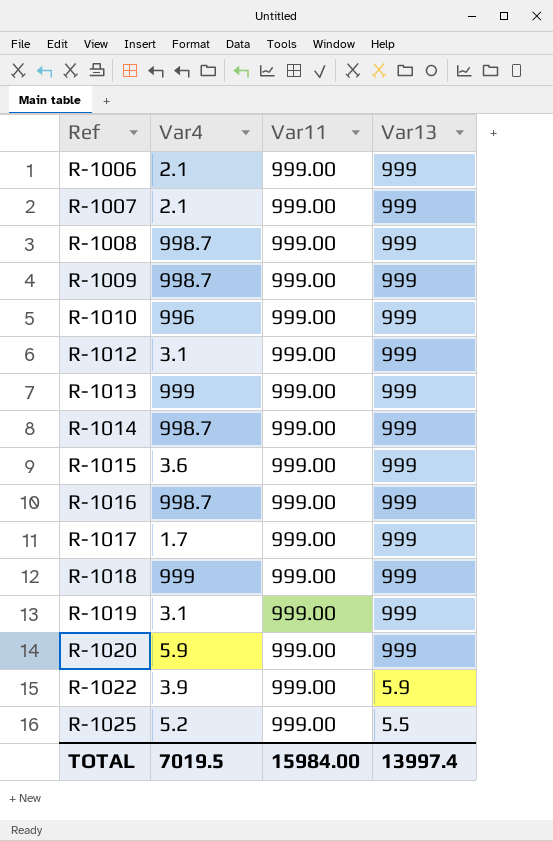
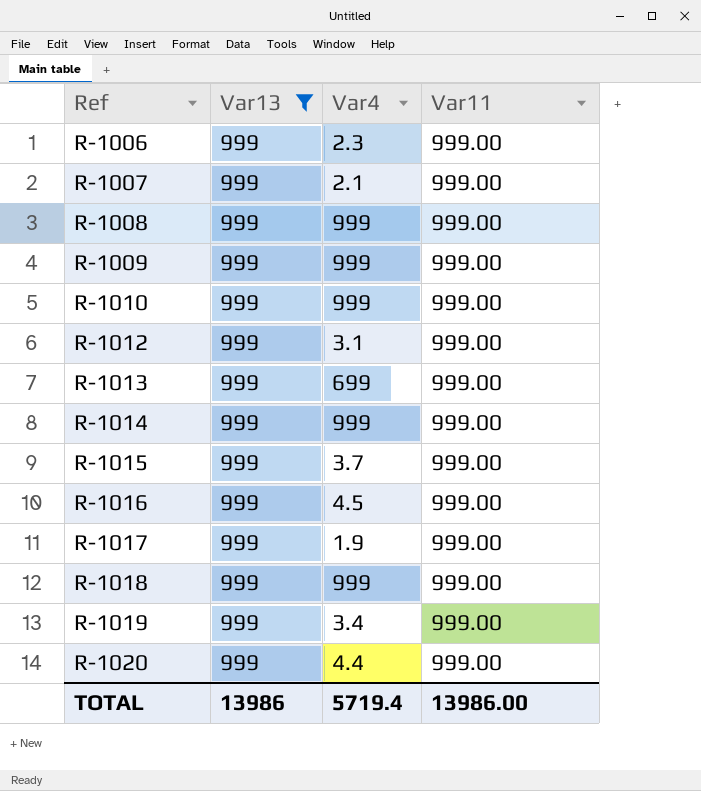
filter: none -> Var13 = 999
column Var13 | position: 4 -> 2
R-1006 | Var4: 2.1 -> 2.3
R-1008 | Var4: 998.7 -> 999
R-1009 | Var4: 998.7 -> 999
R-1010 | Var4: 996 -> 999
R-1013 | Var4: 999 -> 699
R-1014 | Var4: 998.7 -> 999
R-1015 | Var4: 3.6 -> 3.7
R-1016 | Var4: 998.7 -> 4.5
R-1017 | Var4: 1.7 -> 1.9
R-1019 | Var4: 3.1 -> 3.4
R-1020 | Var4: 5.9 -> 4.4
TOTAL | Var13: 13997.4 -> 13986
TOTAL | Var4: 7019.5 -> 5719.4
TOTAL | Var11: 15984.00 -> 13986.00

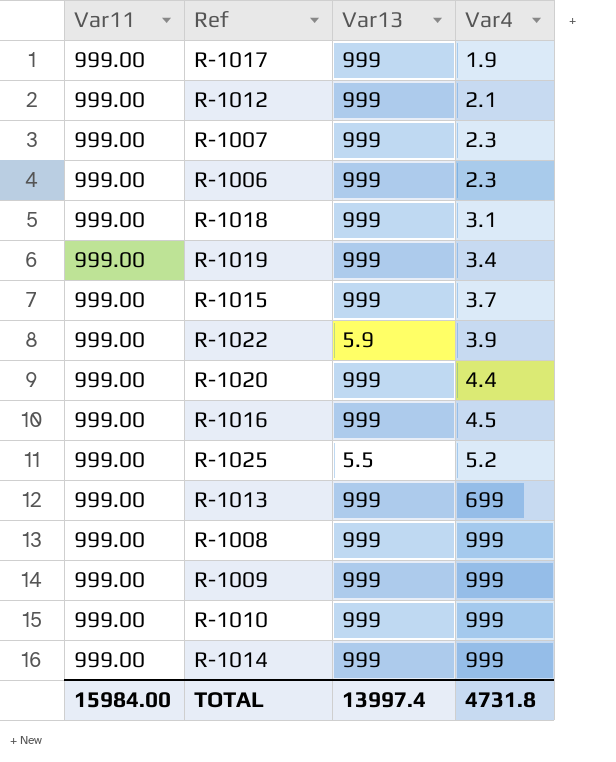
filter: Var13 = 999 -> none
row order: Ref ascending -> Var4 ascending
column Var11 | position: 4 -> 1
R-1012 | Var4: 3.1 -> 2.1
R-1007 | Var4: 2.1 -> 2.3
R-1018 | Var4: 999 -> 3.1
TOTAL | Var11: 13986.00 -> 15984.00
TOTAL | Var13: 13986 -> 13997.4
TOTAL | Var4: 5719.4 -> 4731.8

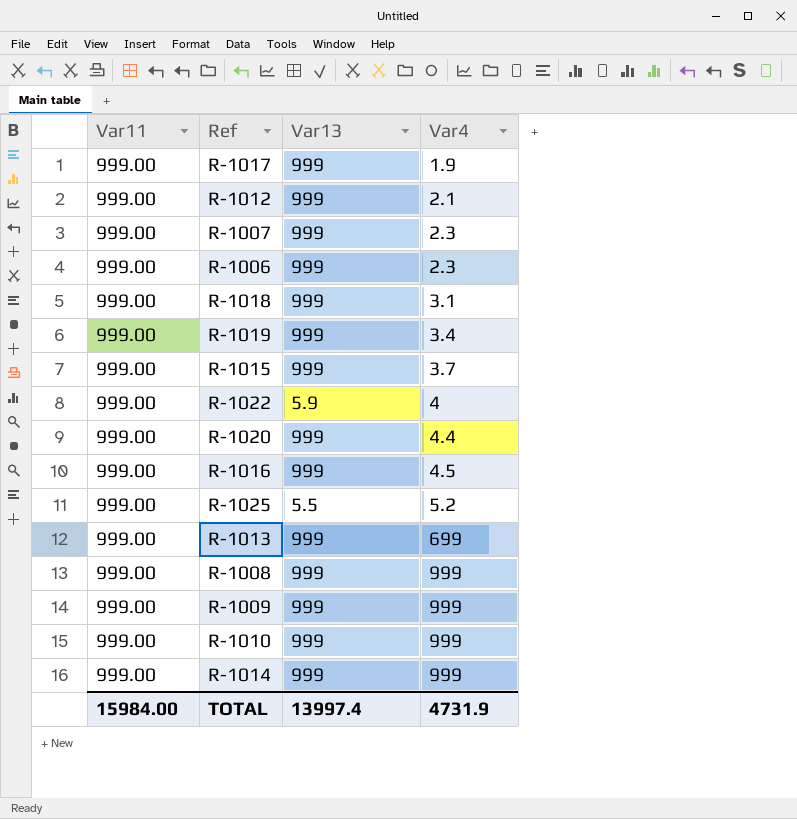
R-1022 | Var4: 3.9 -> 4
TOTAL | Var4: 4731.8 -> 4731.9

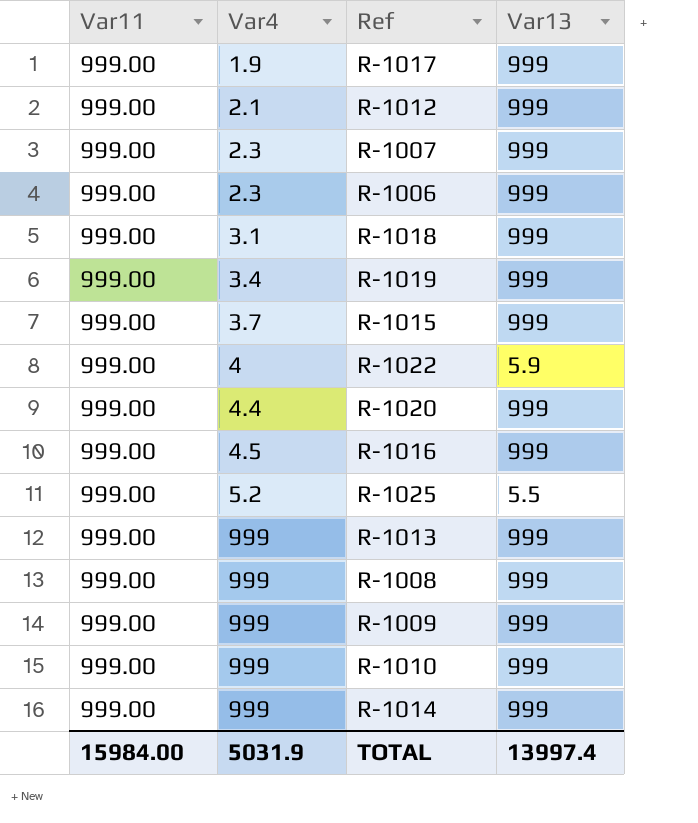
column Var4 | position: 4 -> 2
R-1013 | Var4: 699 -> 999
TOTAL | Var4: 4731.9 -> 5031.9

